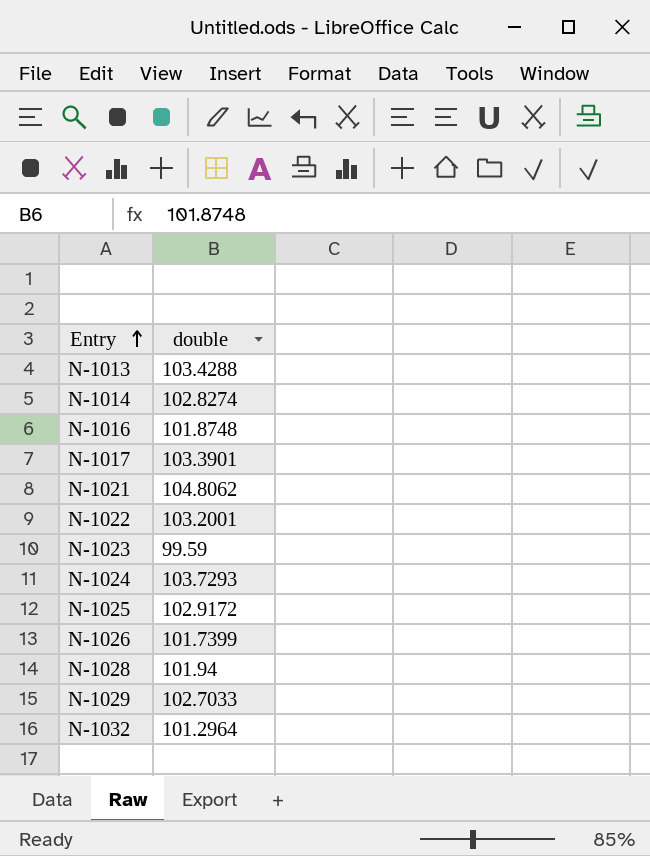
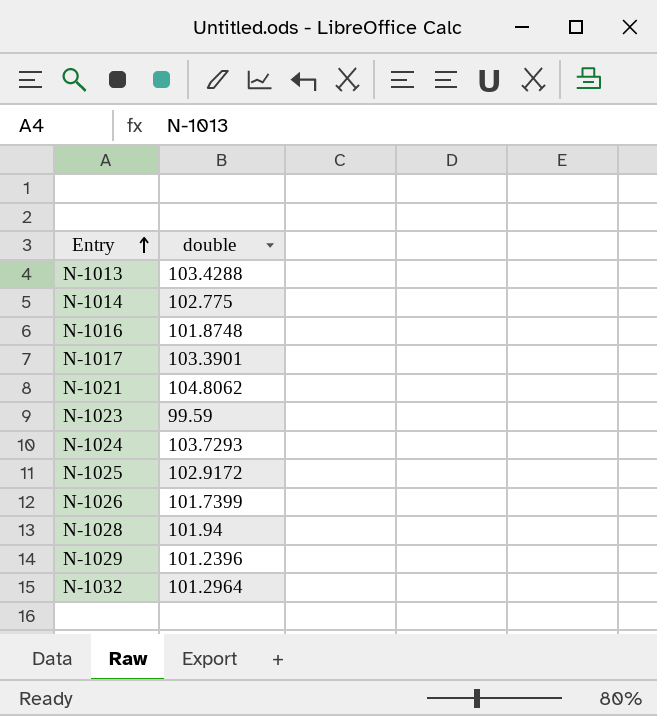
row N-1022: 103.2001 -> none
N-1014 | double: 102.8274 -> 102.775
N-1029 | double: 102.7033 -> 101.2396

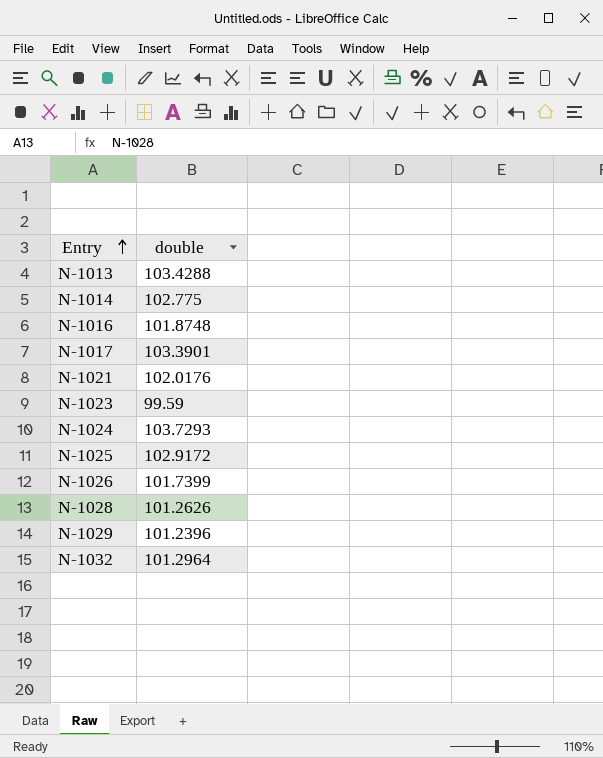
N-1021 | double: 104.8062 -> 102.0176
N-1028 | double: 101.94 -> 101.2626

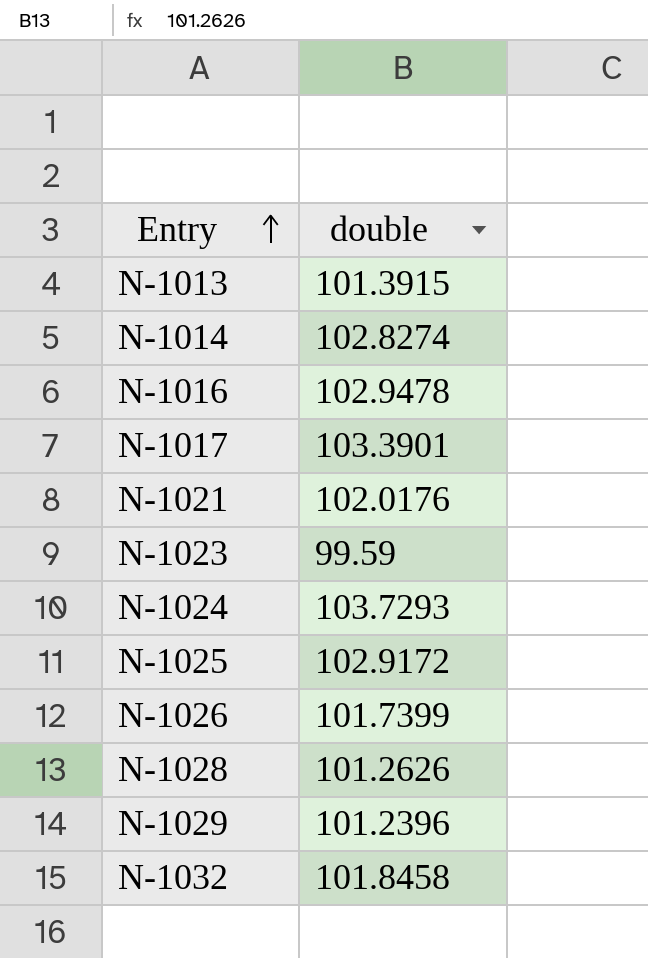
N-1013 | double: 103.4288 -> 101.3915
N-1014 | double: 102.775 -> 102.8274
N-1016 | double: 101.8748 -> 102.9478
N-1032 | double: 101.2964 -> 101.8458

